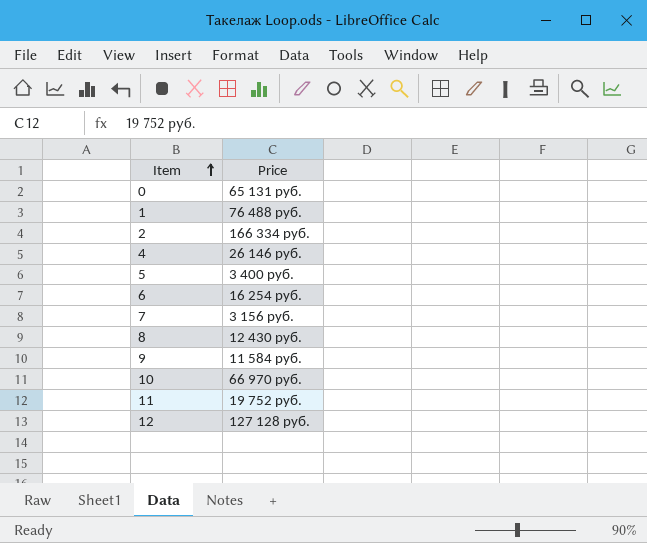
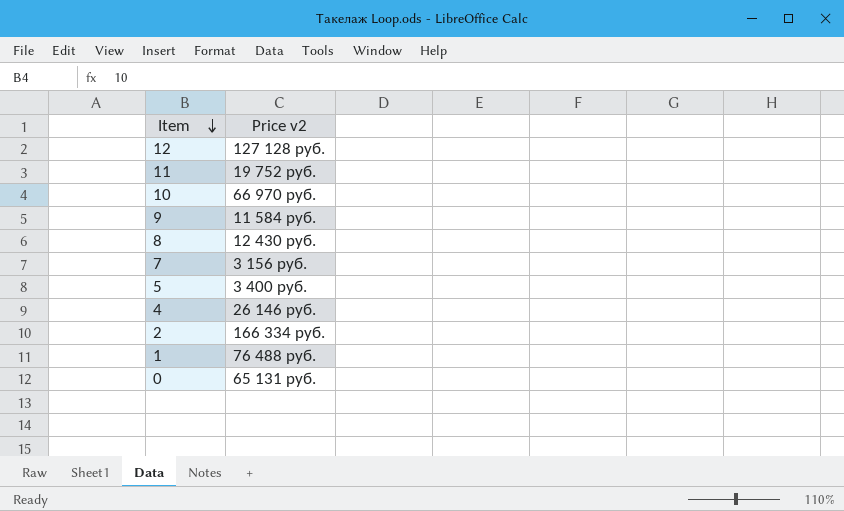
row order: Item ascending -> Item descending
column name: Price -> Price v2
row 6: 16 254 руб. -> none

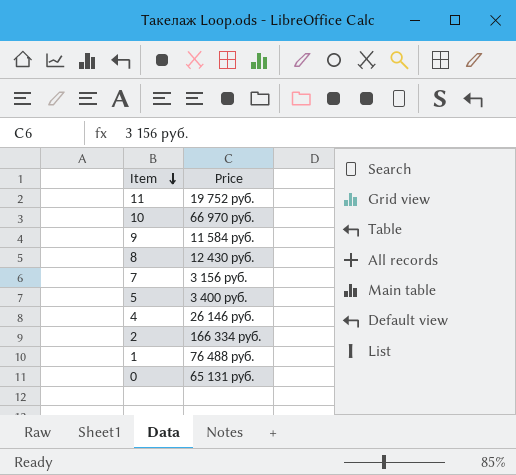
column name: Price v2 -> Price
row 12: 127 128 руб. -> none

